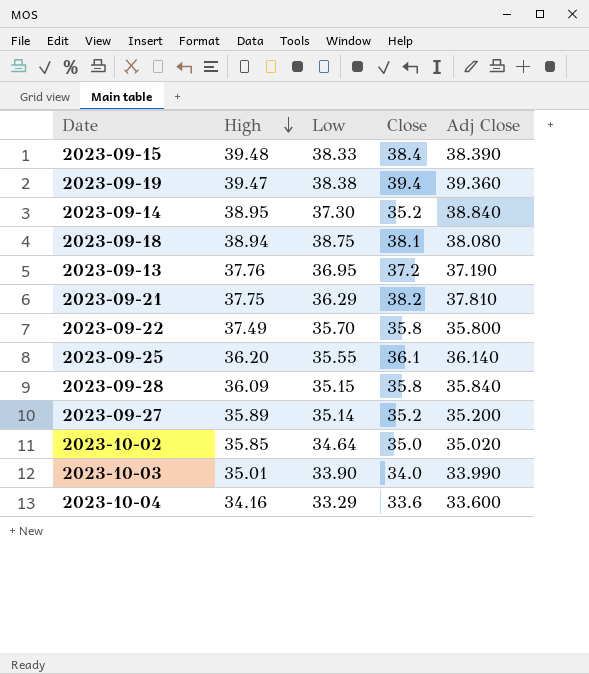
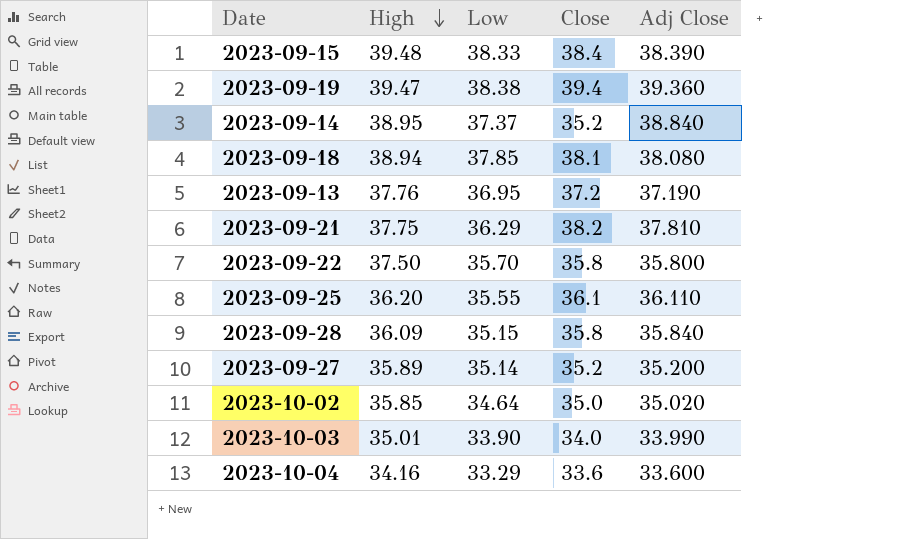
2023-09-14 | Low: 37.30 -> 37.37
2023-09-18 | Low: 38.75 -> 37.85
2023-09-22 | High: 37.49 -> 37.50
2023-09-25 | Adj Close: 36.140 -> 36.110

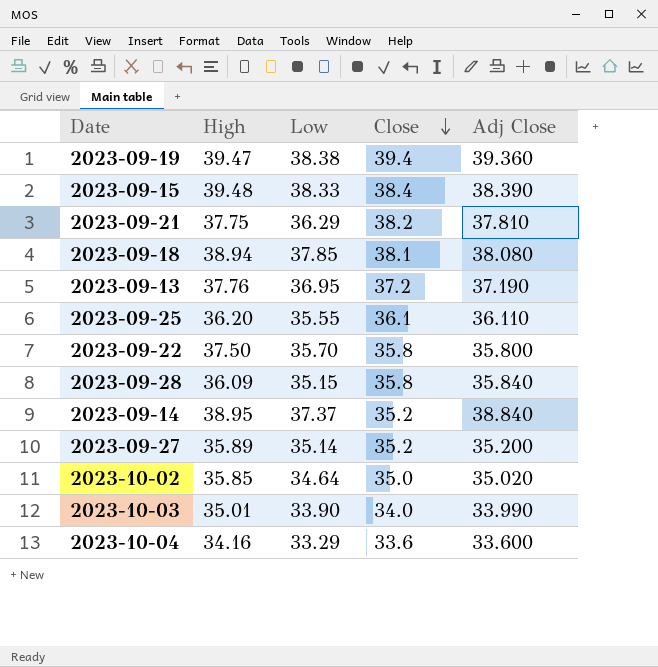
row order: High descending -> Close descending

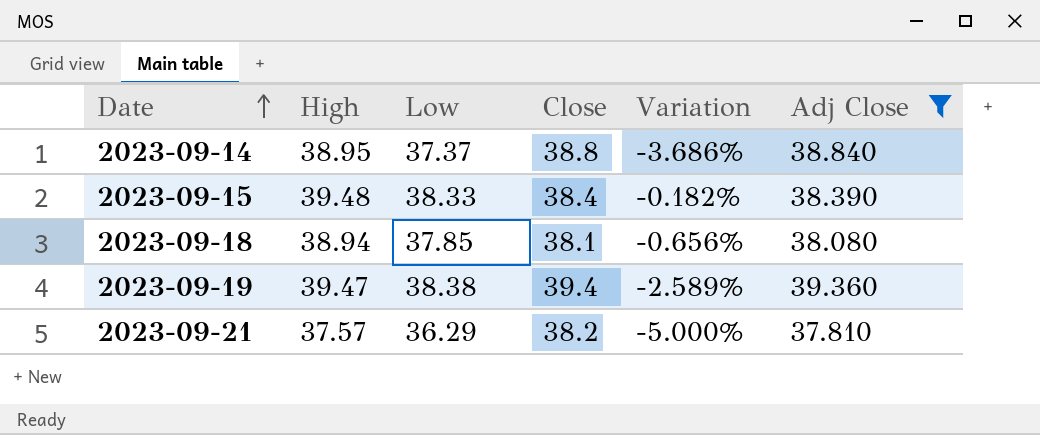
filter: none -> Adj Close >= 37.810
row order: Close descending -> Date ascending
column Variation | formula: none -> ([Low] - [Close]) / [Close]
2023-09-14 | Close: 35.2 -> 38.8
2023-09-21 | High: 37.75 -> 37.57

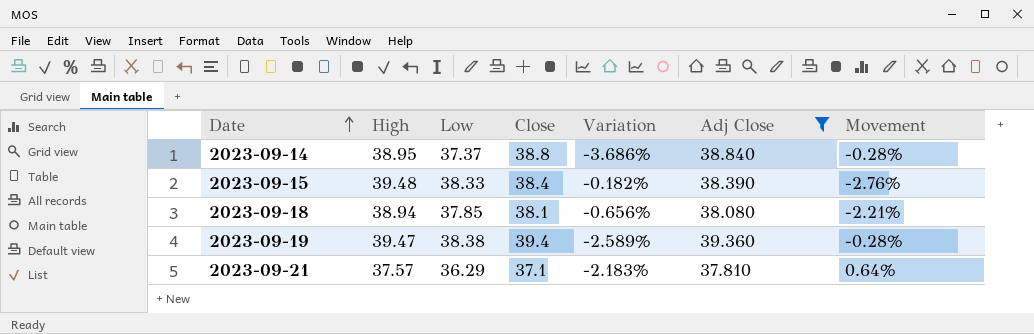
column Movement | formula: none -> ([Adj Close] - [High]) / [High]
2023-09-21 | Close: 38.2 -> 37.1
2023-09-21 | Variation: -5.000% -> -2.183%

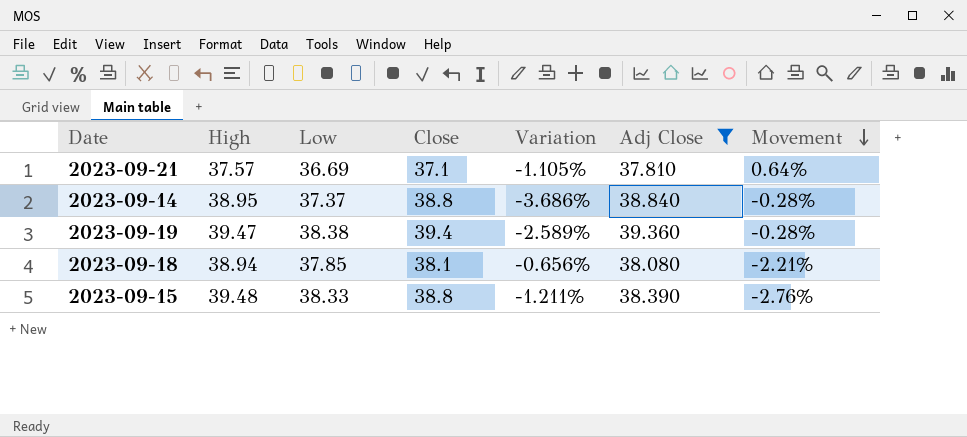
row order: Date ascending -> Movement descending
2023-09-21 | Low: 36.29 -> 36.69
2023-09-21 | Variation: -2.183% -> -1.105%
2023-09-15 | Close: 38.4 -> 38.8
2023-09-15 | Variation: -0.182% -> -1.211%

